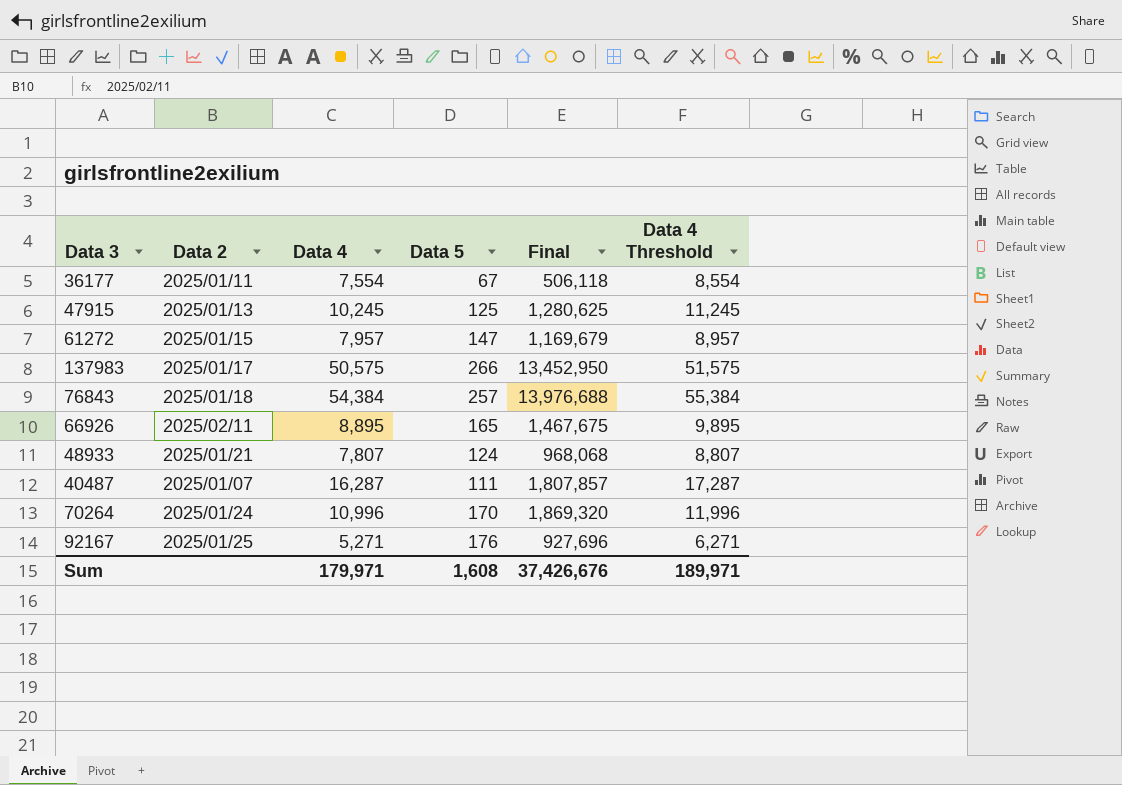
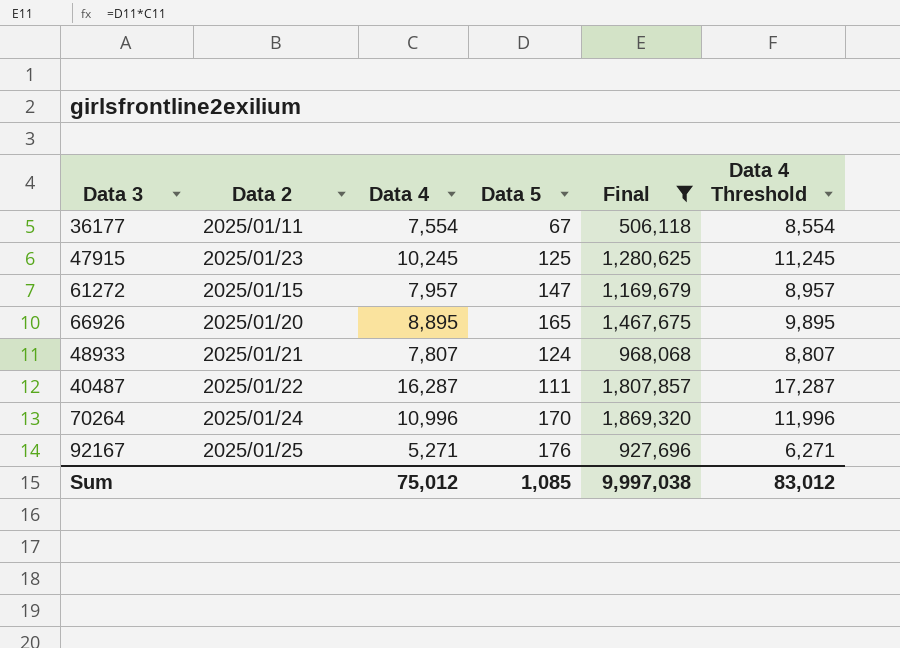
filter: none -> Final <= 1,869,320
47915 | Data 2: 2025/01/13 -> 2025/01/23
66926 | Data 2: 2025/02/11 -> 2025/01/20
40487 | Data 2: 2025/01/07 -> 2025/01/22
Sum | Data 4: 179,971 -> 75,012
Sum | Data 5: 1,608 -> 1,085
Sum | Final: 37,426,676 -> 9,997,038
Sum | Data 4 Threshold: 189,971 -> 83,012

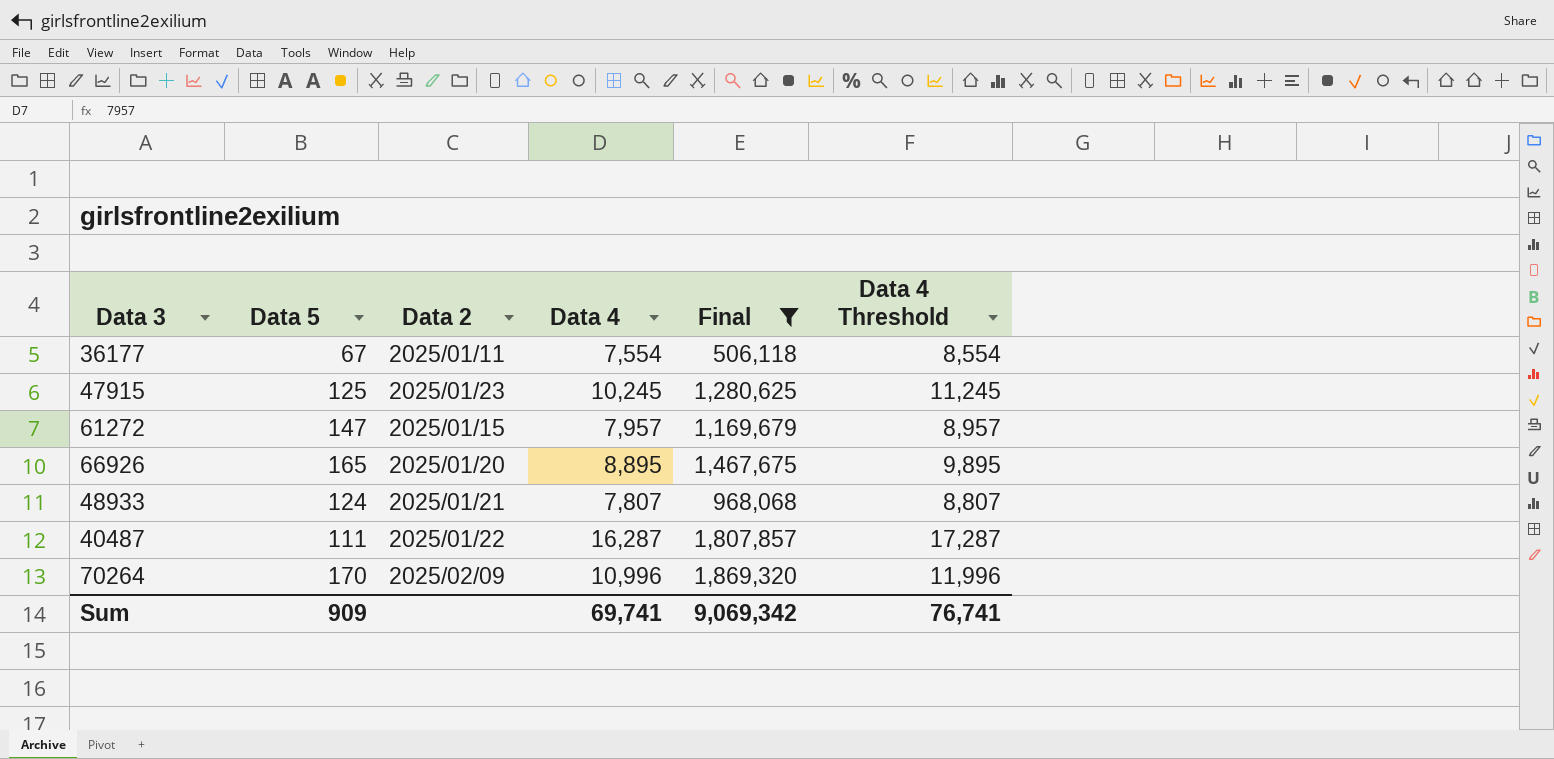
column Data 5 | position: 4 -> 2
row 92167: 2025/01/25 | 5,271 | 176 | 927,696 | 6,271 -> none
70264 | Data 2: 2025/01/24 -> 2025/02/09
Sum | Data 5: 1,085 -> 909
Sum | Data 4: 75,012 -> 69,741
Sum | Final: 9,997,038 -> 9,069,342
Sum | Data 4 Threshold: 83,012 -> 76,741

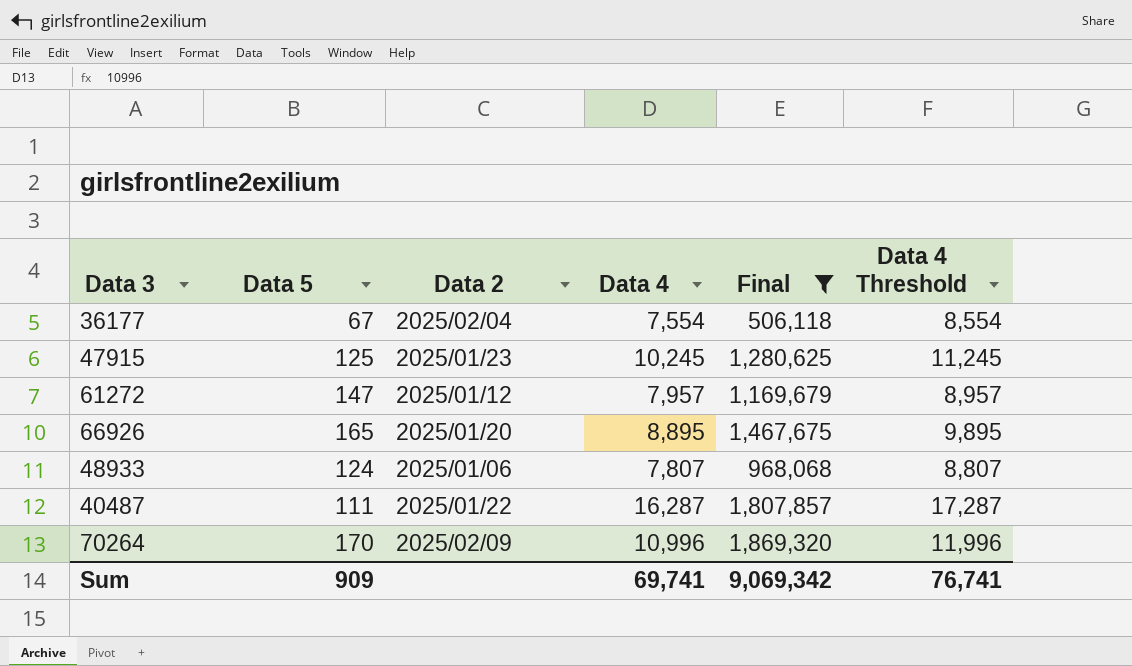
36177 | Data 2: 2025/01/11 -> 2025/02/04
61272 | Data 2: 2025/01/15 -> 2025/01/12
48933 | Data 2: 2025/01/21 -> 2025/01/06

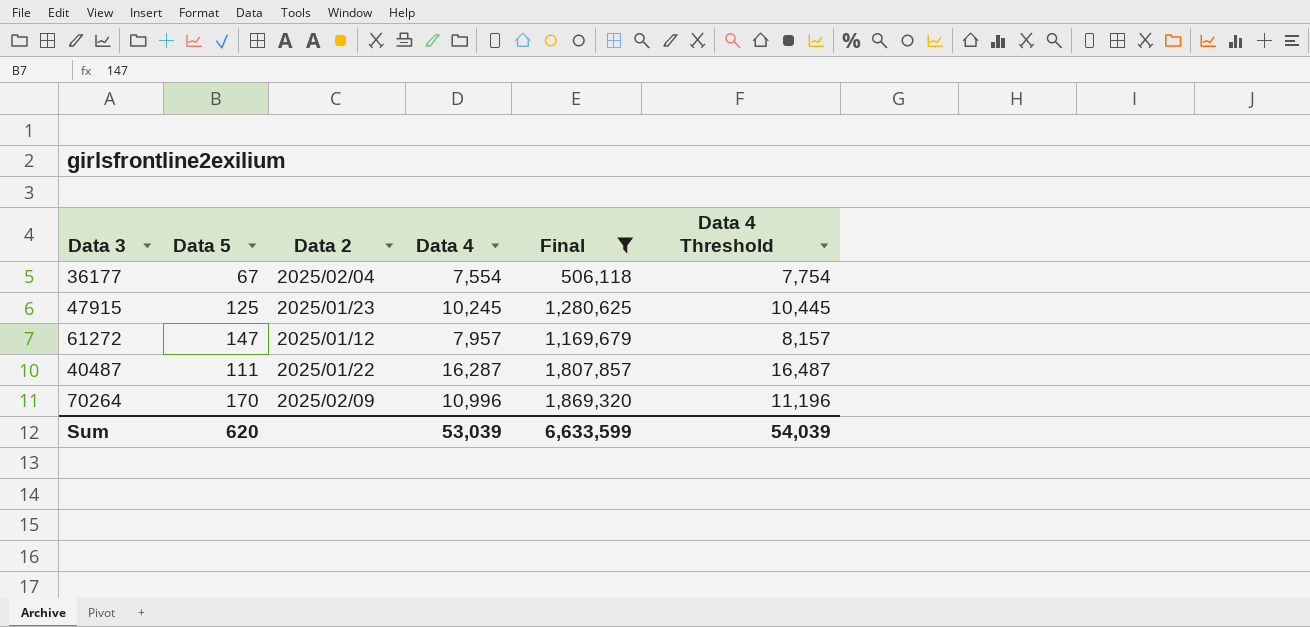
column Data 4 Threshold | formula: [Data 4] + 1000 -> [Data 4] + 200
row 66926: 165 | 2025/01/20 | 8,895 | 1,467,675 | 9,895 -> none
row 48933: 124 | 2025/01/06 | 7,807 | 968,068 | 8,807 -> none
Sum | Data 5: 909 -> 620
Sum | Data 4: 69,741 -> 53,039
Sum | Final: 9,069,342 -> 6,633,599
Sum | Data 4 Threshold: 76,741 -> 54,039

